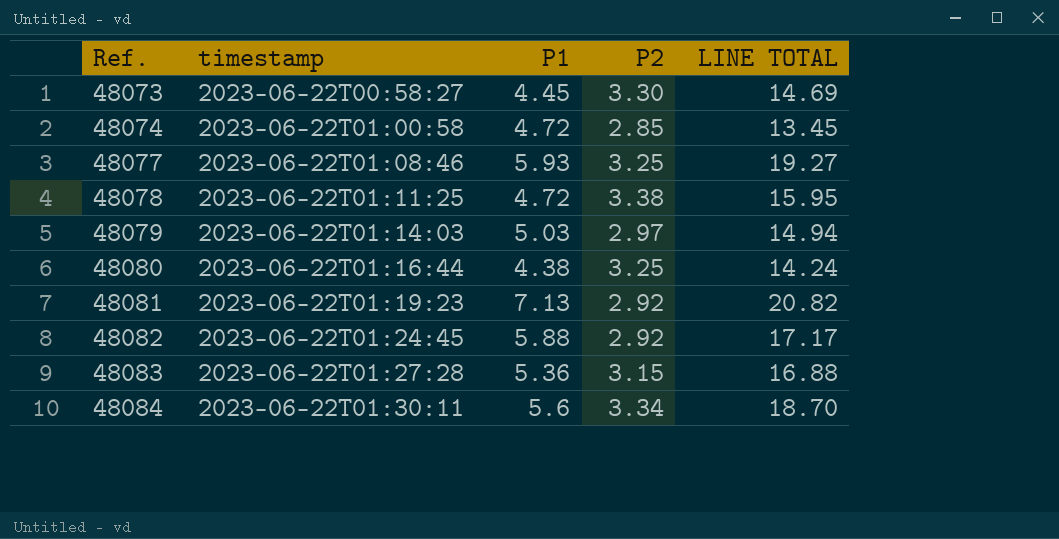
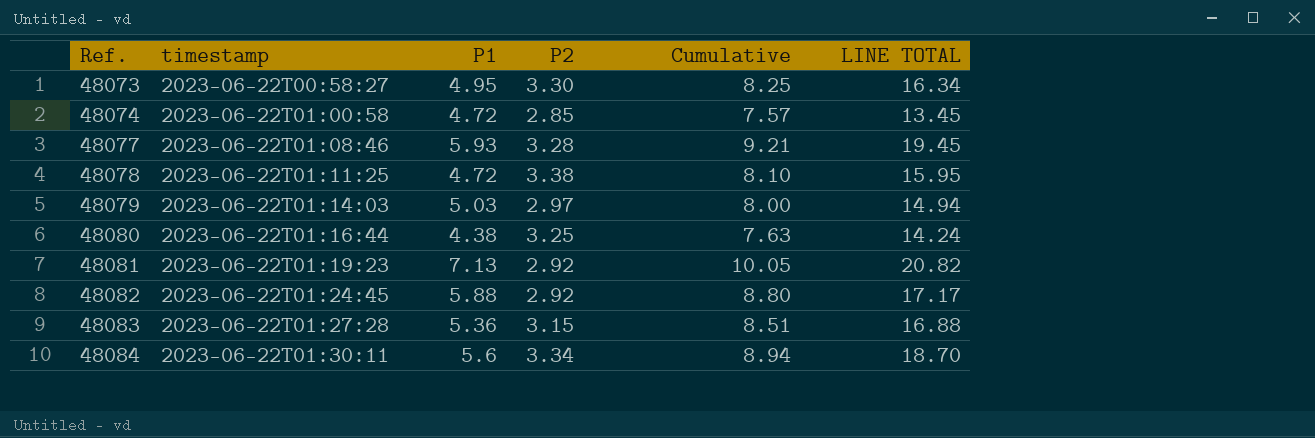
column Cumulative | formula: none -> [P1] + [P2]
48073 | P1: 4.45 -> 4.95
48073 | LINE TOTAL: 14.69 -> 16.34
48077 | P2: 3.25 -> 3.28
48077 | LINE TOTAL: 19.27 -> 19.45

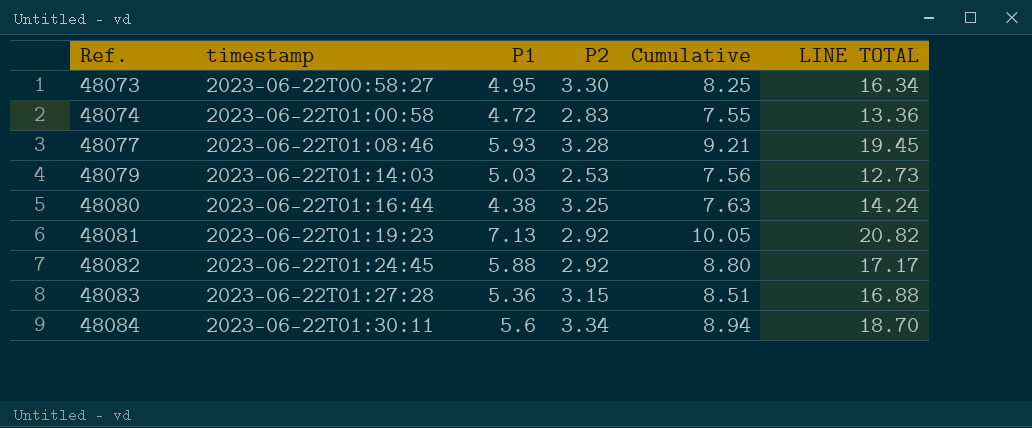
row 48078: 2023-06-22T01:11:25 | 4.72 | 3.38 | 8.10 | 15.95 -> none
48074 | P2: 2.85 -> 2.83
48074 | Cumulative: 7.57 -> 7.55
48074 | LINE TOTAL: 13.45 -> 13.36
48079 | P2: 2.97 -> 2.53
48079 | Cumulative: 8.00 -> 7.56
48079 | LINE TOTAL: 14.94 -> 12.73

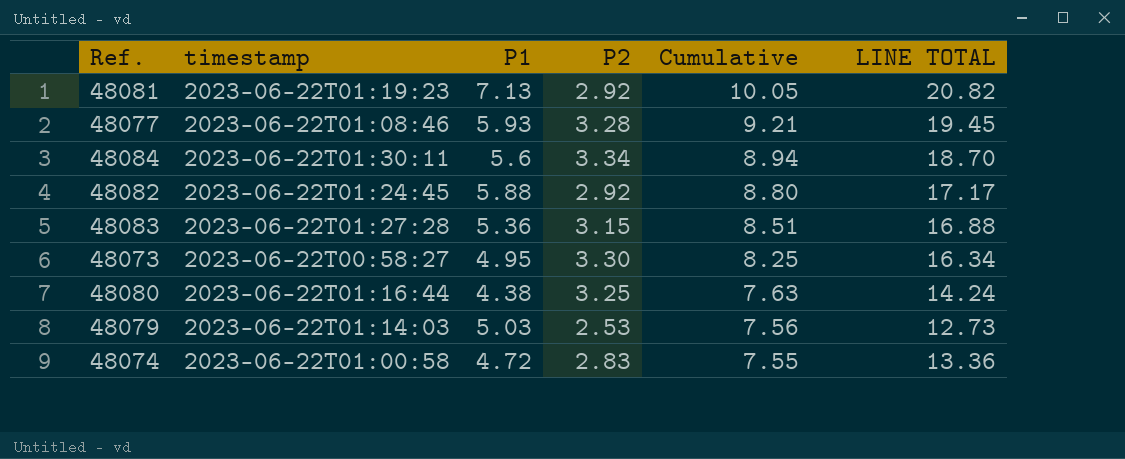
row order: Ref. ascending -> Cumulative descending

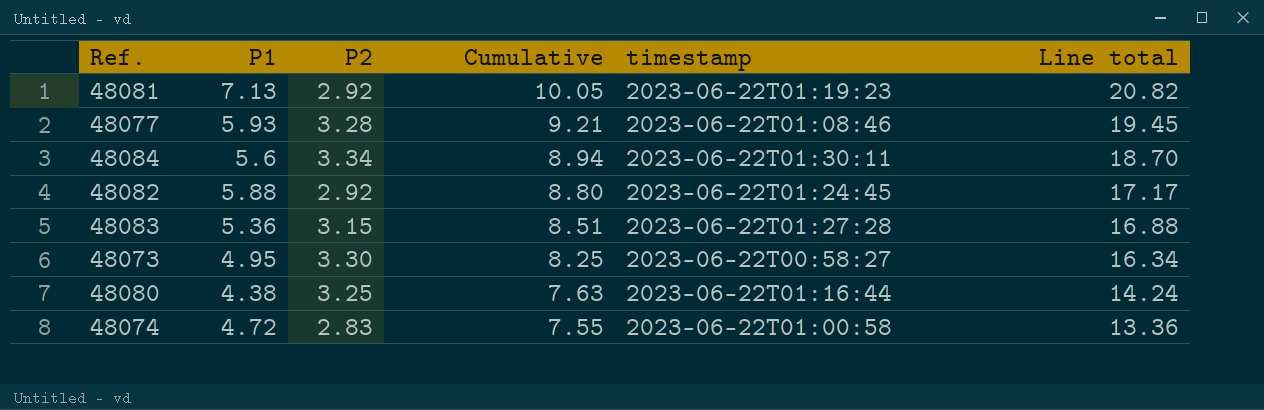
column timestamp | position: 2 -> 5
column name: LINE TOTAL -> Line total
row 48079: 2023-06-22T01:14:03 | 5.03 | 2.53 | 7.56 | 12.73 -> none

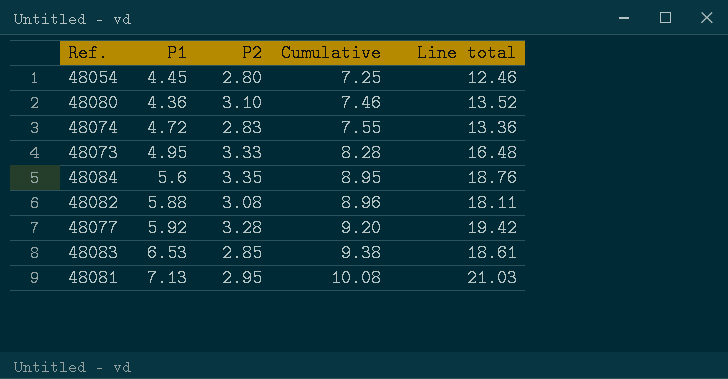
row order: Cumulative descending -> Cumulative ascending
column timestamp | position: 5 -> none
row 48054: none -> 4.45 | 2.80 | 7.25 | 12.46
48080 | P1: 4.38 -> 4.36
48080 | P2: 3.25 -> 3.10
48080 | Cumulative: 7.63 -> 7.46
48080 | Line total: 14.24 -> 13.52
48073 | P2: 3.30 -> 3.33
48073 | Cumulative: 8.25 -> 8.28
48073 | Line total: 16.34 -> 16.48
48084 | P2: 3.34 -> 3.35
48084 | Cumulative: 8.94 -> 8.95
48084 | Line total: 18.70 -> 18.76
48082 | P2: 2.92 -> 3.08
48082 | Cumulative: 8.80 -> 8.96
48082 | Line total: 17.17 -> 18.11
48077 | P1: 5.93 -> 5.92
48077 | Cumulative: 9.21 -> 9.20
48077 | Line total: 19.45 -> 19.42
48083 | P1: 5.36 -> 6.53
48083 | P2: 3.15 -> 2.85
48083 | Cumulative: 8.51 -> 9.38
48083 | Line total: 16.88 -> 18.61
48081 | P2: 2.92 -> 2.95
48081 | Cumulative: 10.05 -> 10.08
48081 | Line total: 20.82 -> 21.03

